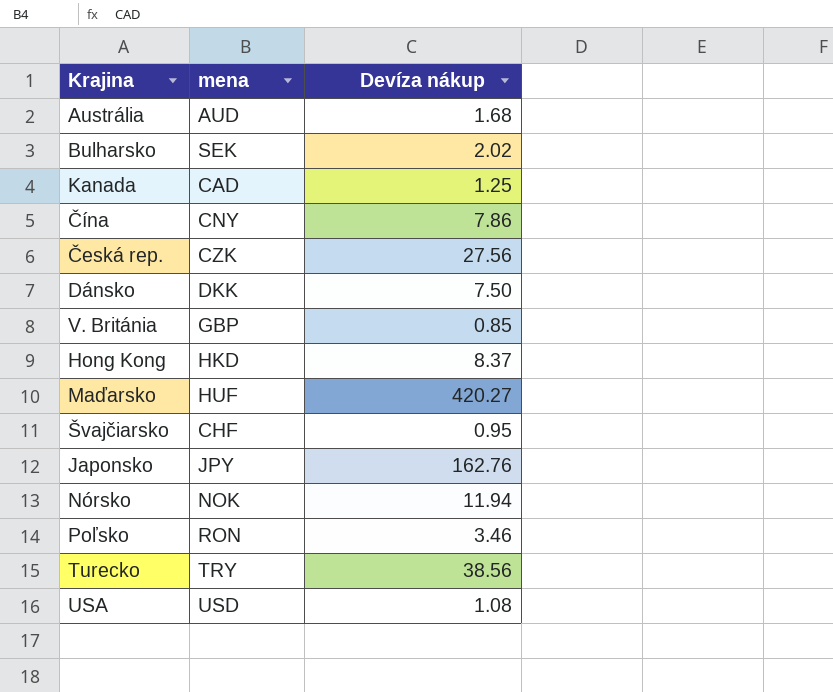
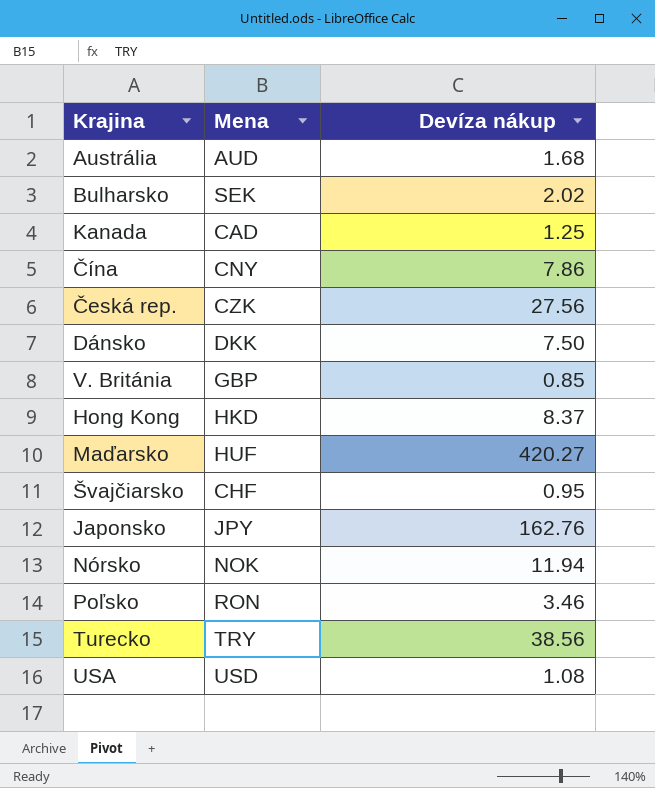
column name: mena -> Mena

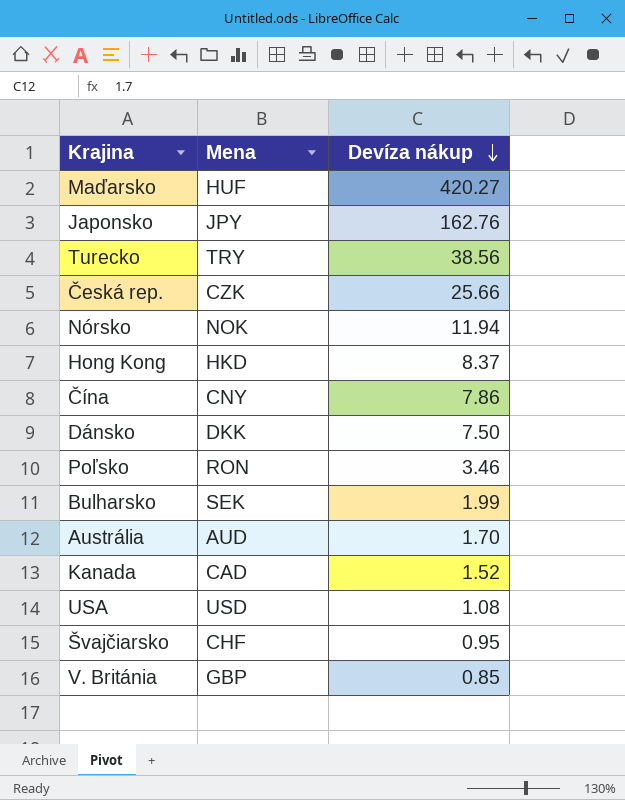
row order: none -> Devíza nákup descending
Česká rep. | Devíza nákup: 27.56 -> 25.66
Bulharsko | Devíza nákup: 2.02 -> 1.99
Austrália | Devíza nákup: 1.68 -> 1.70
Kanada | Devíza nákup: 1.25 -> 1.52

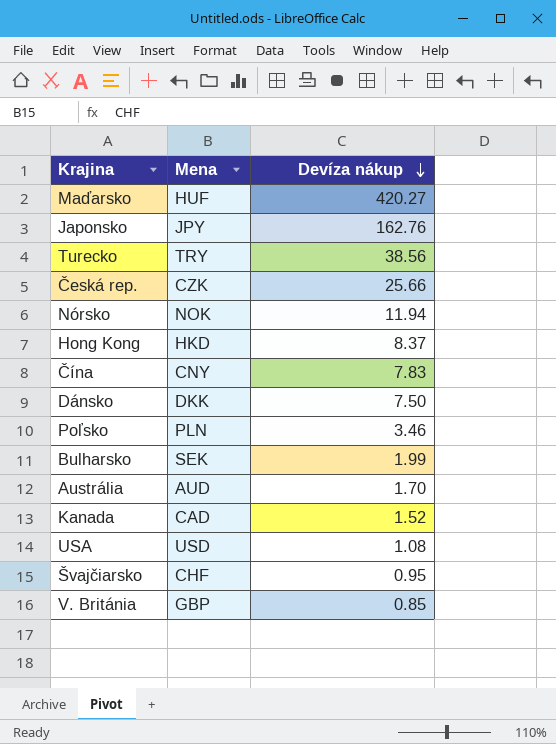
Čína | Devíza nákup: 7.86 -> 7.83
Poľsko | Mena: RON -> PLN

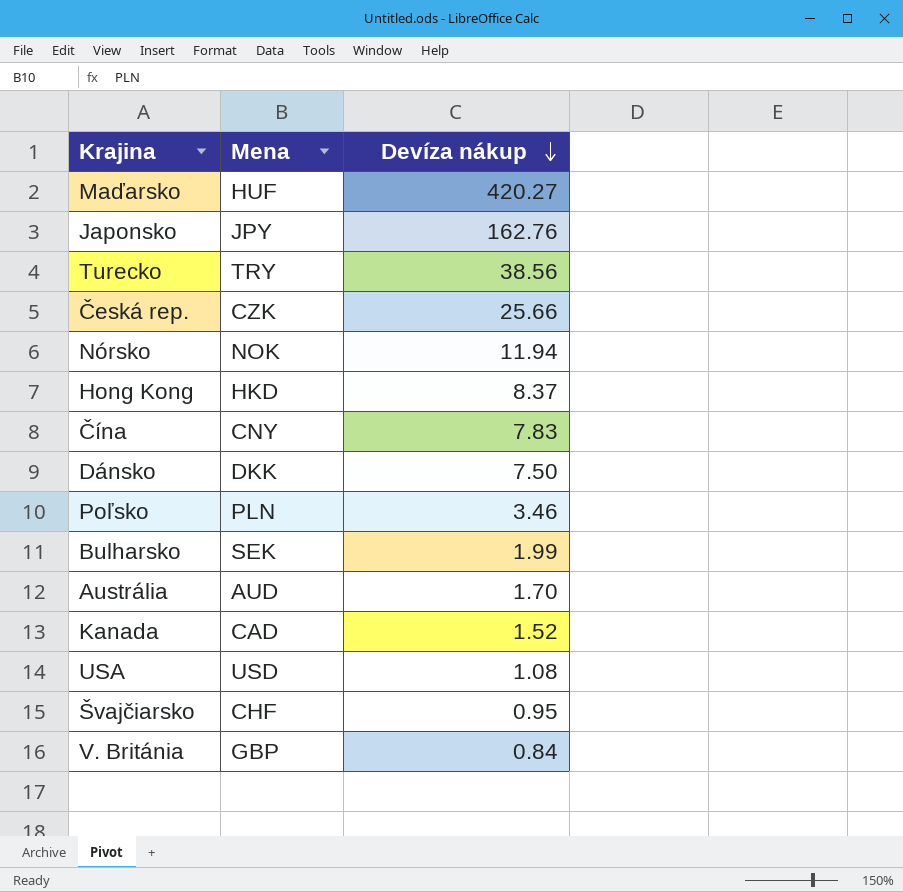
V. Británia | Devíza nákup: 0.85 -> 0.84

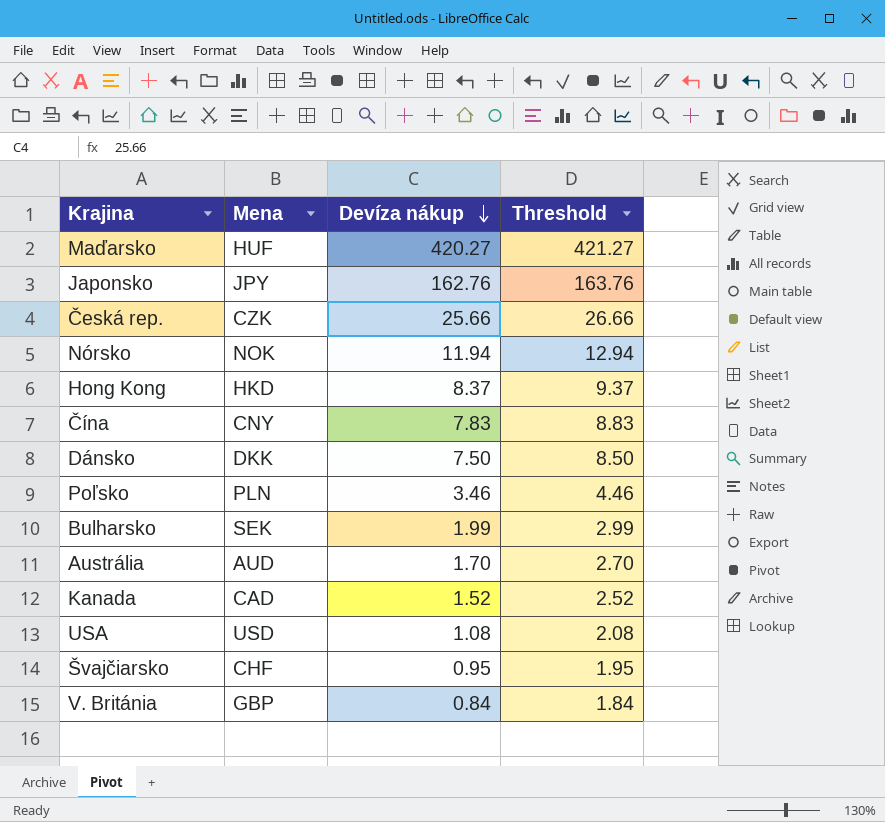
column Threshold | formula: none -> [Devíza nákup] + 1
row Turecko: TRY | 38.56 -> none

